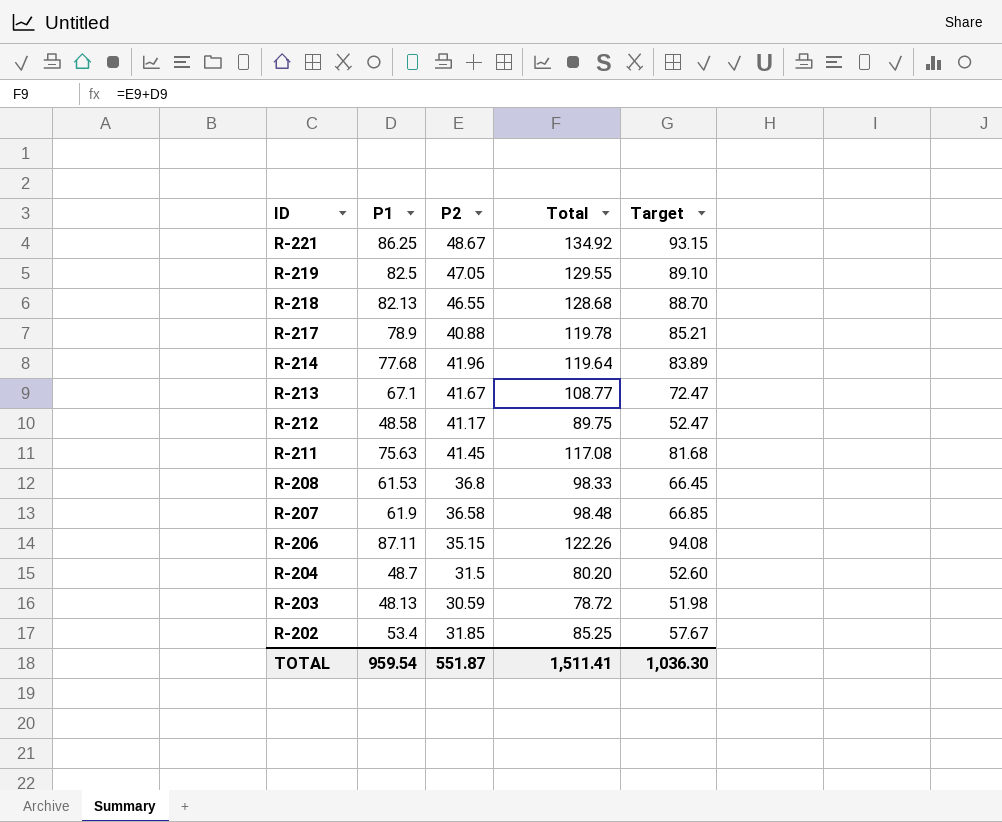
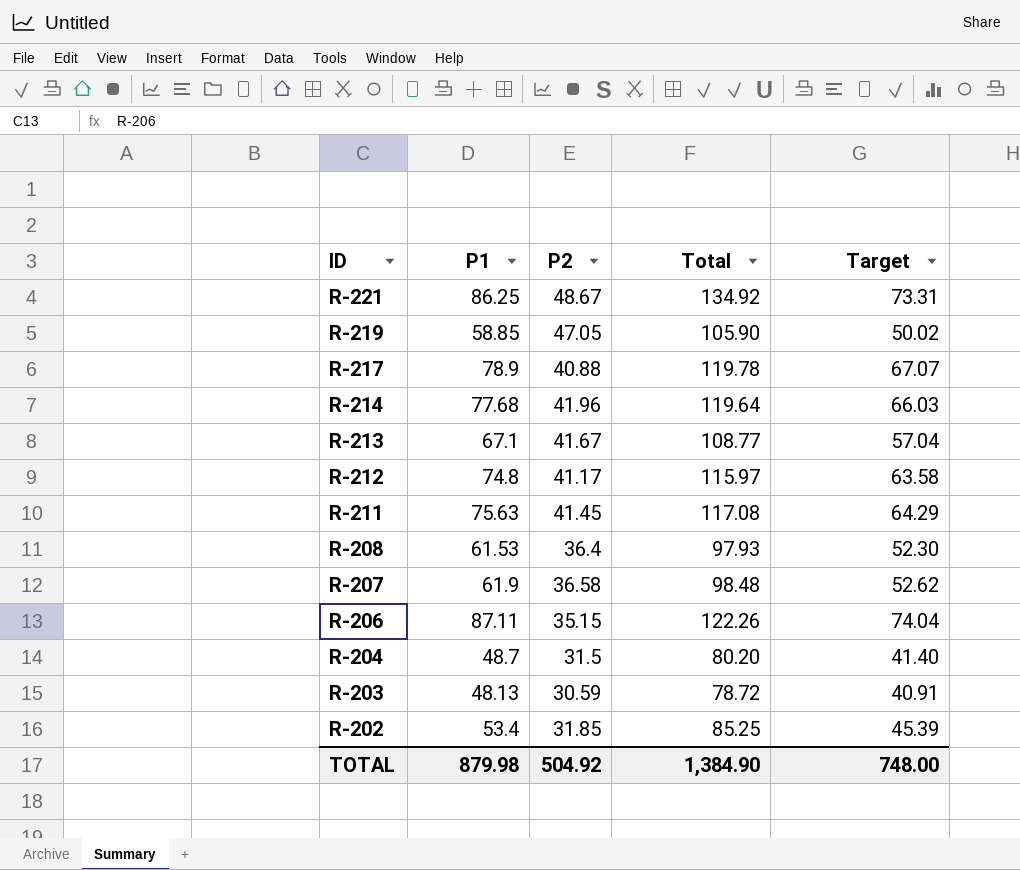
column Target | formula: [P1] * 1.08 -> [P1] * 0.85
row R-218: 82.13 | 46.55 | 128.68 | 88.70 -> none
R-219 | P1: 82.5 -> 58.85
R-219 | Total: 129.55 -> 105.90
R-212 | P1: 48.58 -> 74.8
R-212 | Total: 89.75 -> 115.97
R-208 | P2: 36.8 -> 36.4
R-208 | Total: 98.33 -> 97.93
TOTAL | P1: 959.54 -> 879.98
TOTAL | P2: 551.87 -> 504.92
TOTAL | Total: 1,511.41 -> 1,384.90
TOTAL | Target: 1,036.30 -> 748.00

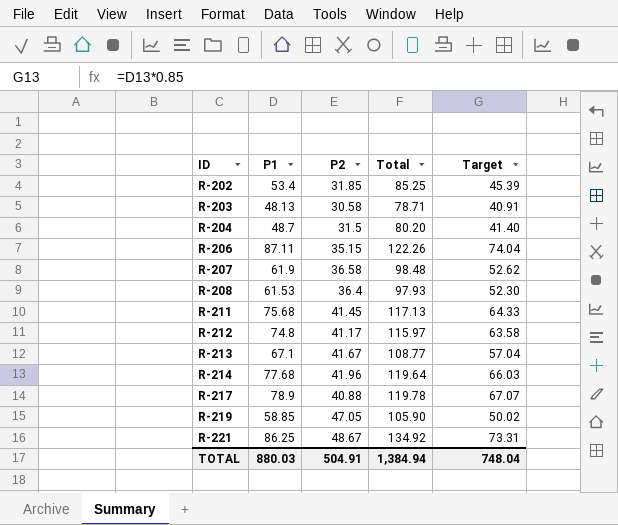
row order: ID descending -> ID ascending
R-203 | P2: 30.59 -> 30.58
R-203 | Total: 78.72 -> 78.71
R-211 | P1: 75.63 -> 75.68
R-211 | Total: 117.08 -> 117.13
R-211 | Target: 64.29 -> 64.33
TOTAL | P1: 879.98 -> 880.03
TOTAL | P2: 504.92 -> 504.91
TOTAL | Total: 1,384.90 -> 1,384.94
TOTAL | Target: 748.00 -> 748.04

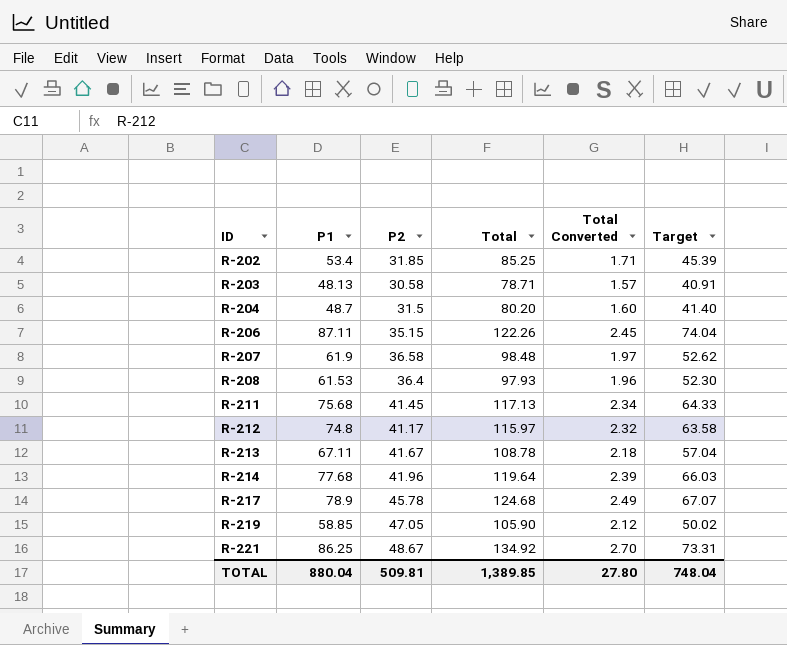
column Total Converted | formula: none -> [Total] * 0.02
R-213 | P1: 67.1 -> 67.11
R-213 | Total: 108.77 -> 108.78
R-217 | P2: 40.88 -> 45.78
R-217 | Total: 119.78 -> 124.68
TOTAL | P1: 880.03 -> 880.04
TOTAL | P2: 504.91 -> 509.81
TOTAL | Total: 1,384.94 -> 1,389.85

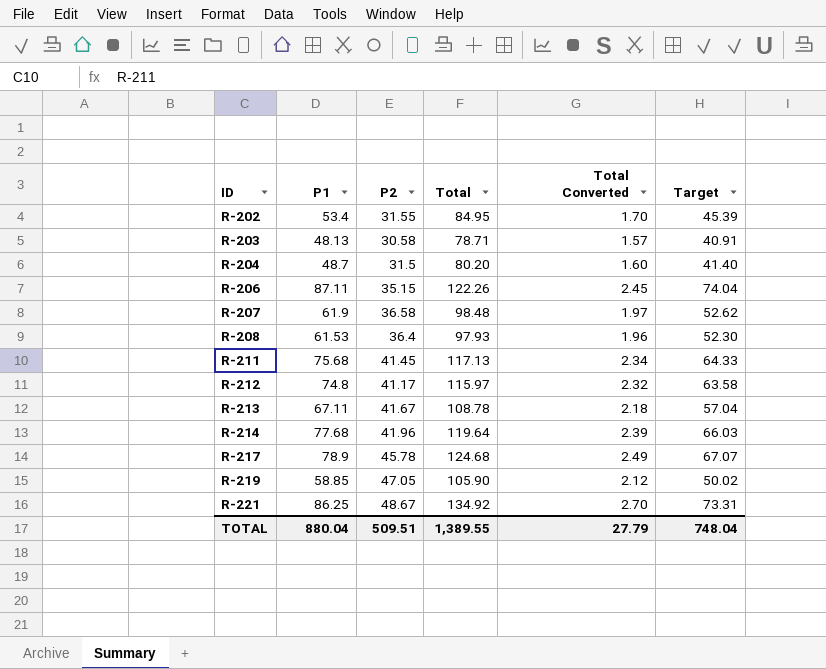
R-202 | P2: 31.85 -> 31.55
R-202 | Total: 85.25 -> 84.95
R-202 | Total Converted: 1.71 -> 1.70
TOTAL | P2: 509.81 -> 509.51
TOTAL | Total: 1,389.85 -> 1,389.55
TOTAL | Total Converted: 27.80 -> 27.79

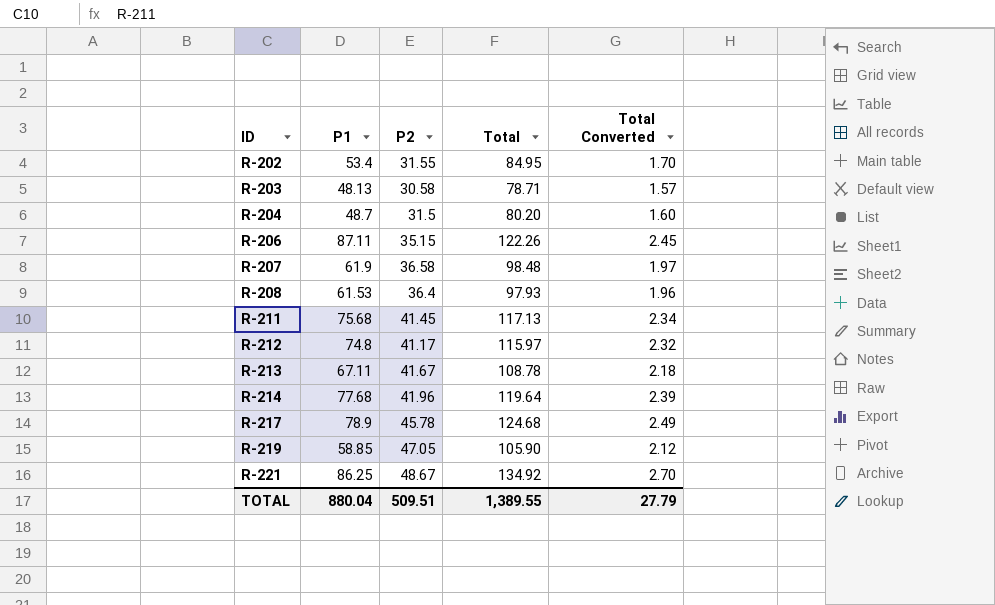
column Target | formula: [P1] * 0.85 -> none

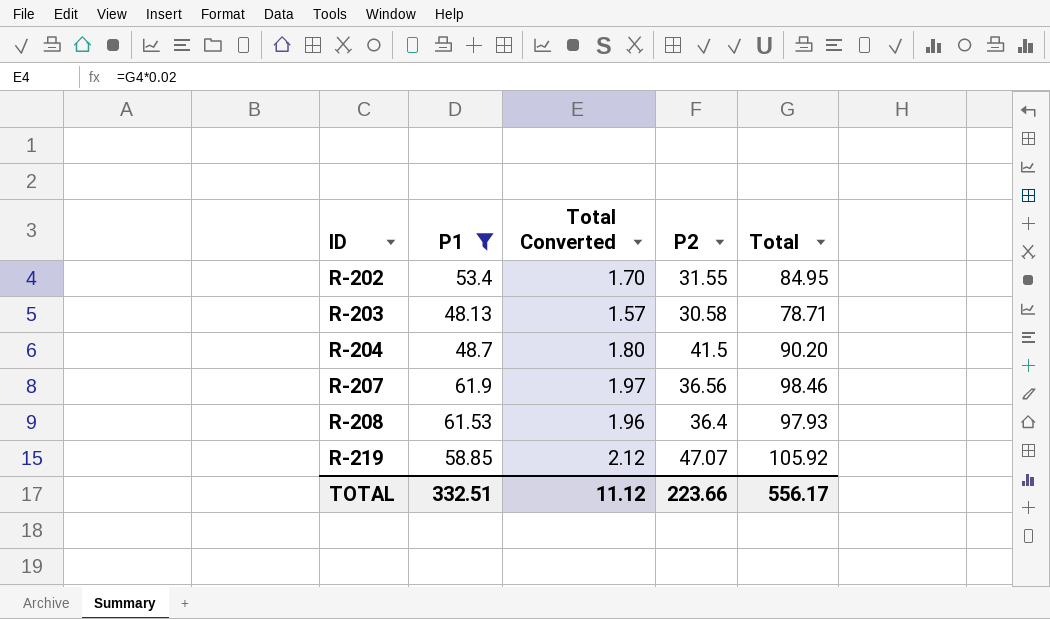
filter: none -> P1 <= 61.9
column Total Converted | position: 5 -> 3
R-204 | Total Converted: 1.60 -> 1.80
R-204 | P2: 31.5 -> 41.5
R-204 | Total: 80.20 -> 90.20
R-207 | P2: 36.58 -> 36.56
R-207 | Total: 98.48 -> 98.46
R-219 | P2: 47.05 -> 47.07
R-219 | Total: 105.90 -> 105.92
TOTAL | P1: 880.04 -> 332.51
TOTAL | Total Converted: 27.79 -> 11.12
TOTAL | P2: 509.51 -> 223.66
TOTAL | Total: 1,389.55 -> 556.17

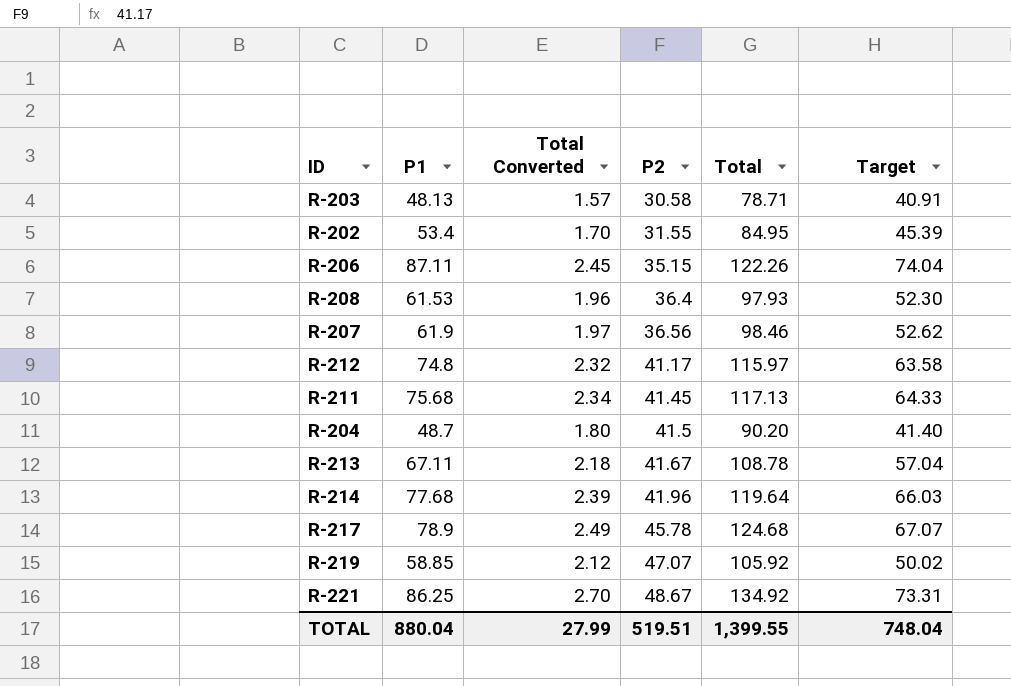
filter: P1 <= 61.9 -> none
row order: ID ascending -> P2 ascending
column Target | formula: none -> [P1] * 0.85
TOTAL | P1: 332.51 -> 880.04
TOTAL | Total Converted: 11.12 -> 27.99
TOTAL | P2: 223.66 -> 519.51
TOTAL | Total: 556.17 -> 1,399.55

